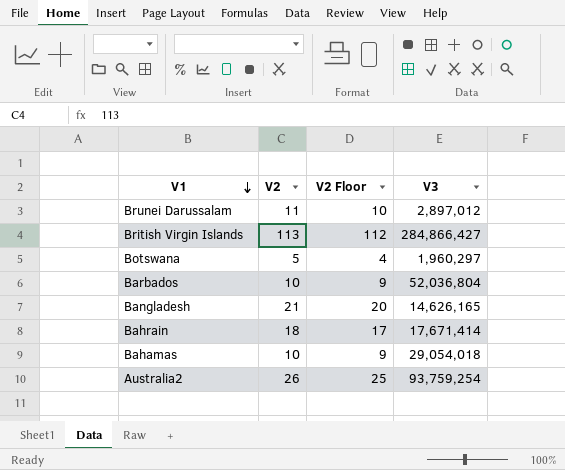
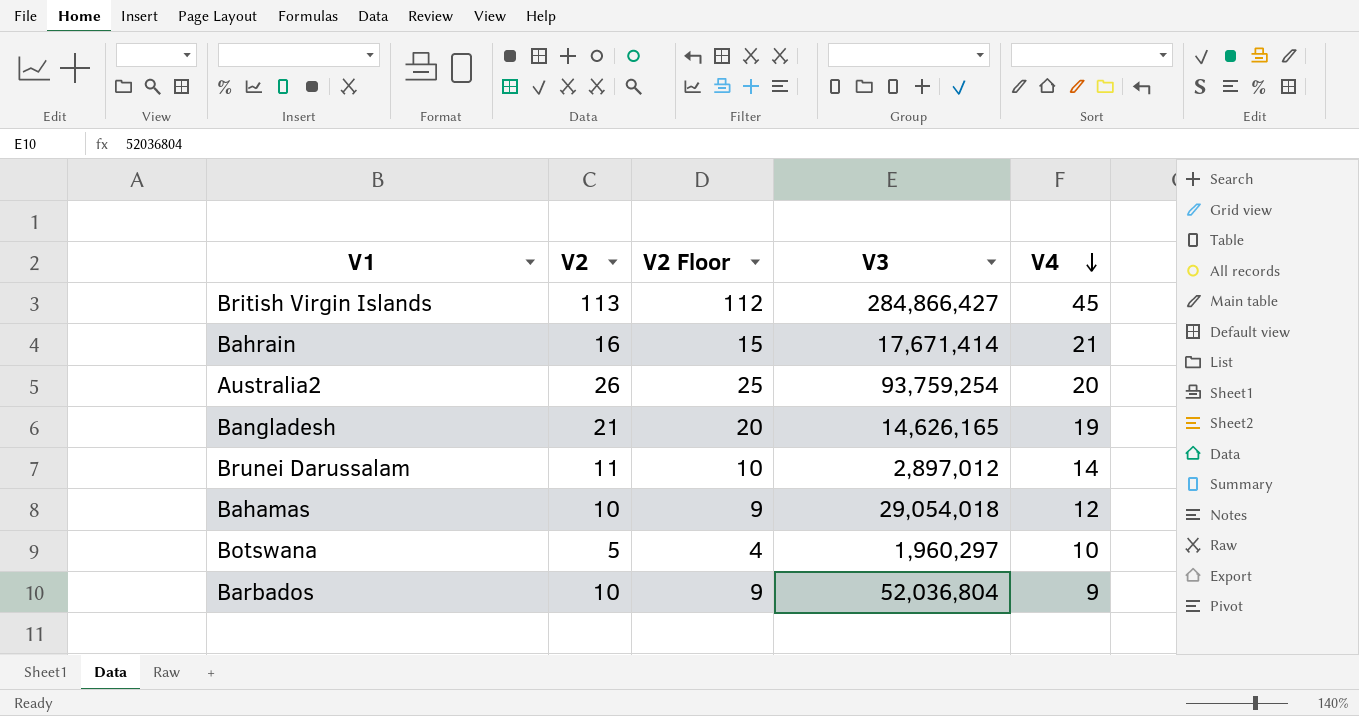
row order: V1 descending -> V4 descending
column V4 | position: none -> 5
Bahrain | V2: 18 -> 16
Bahrain | V2 Floor: 17 -> 15

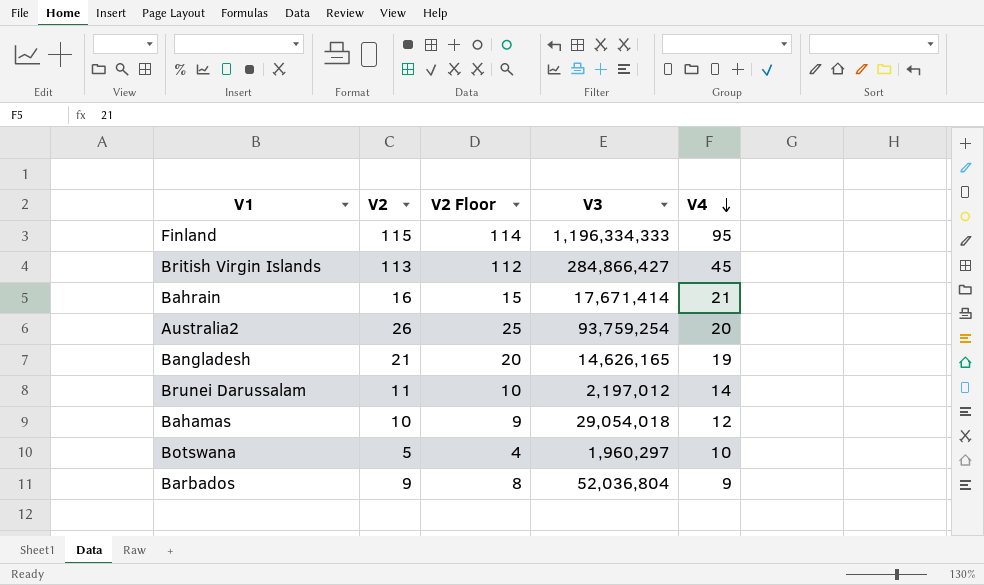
row Finland: none -> 115 | 114 | 1,196,334,333 | 95
Brunei Darussalam | V3: 2,897,012 -> 2,197,012
Barbados | V2: 10 -> 9
Barbados | V2 Floor: 9 -> 8

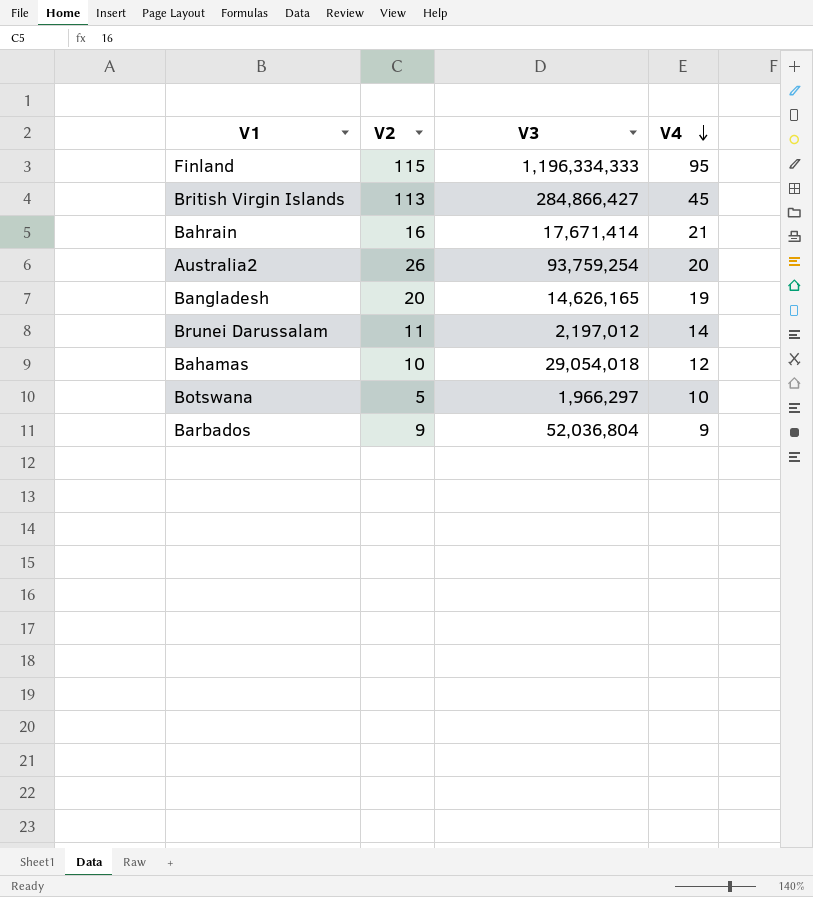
column V2 Floor | formula: [V2] - 1 -> none
Bangladesh | V2: 21 -> 20
Botswana | V3: 1,960,297 -> 1,966,297

